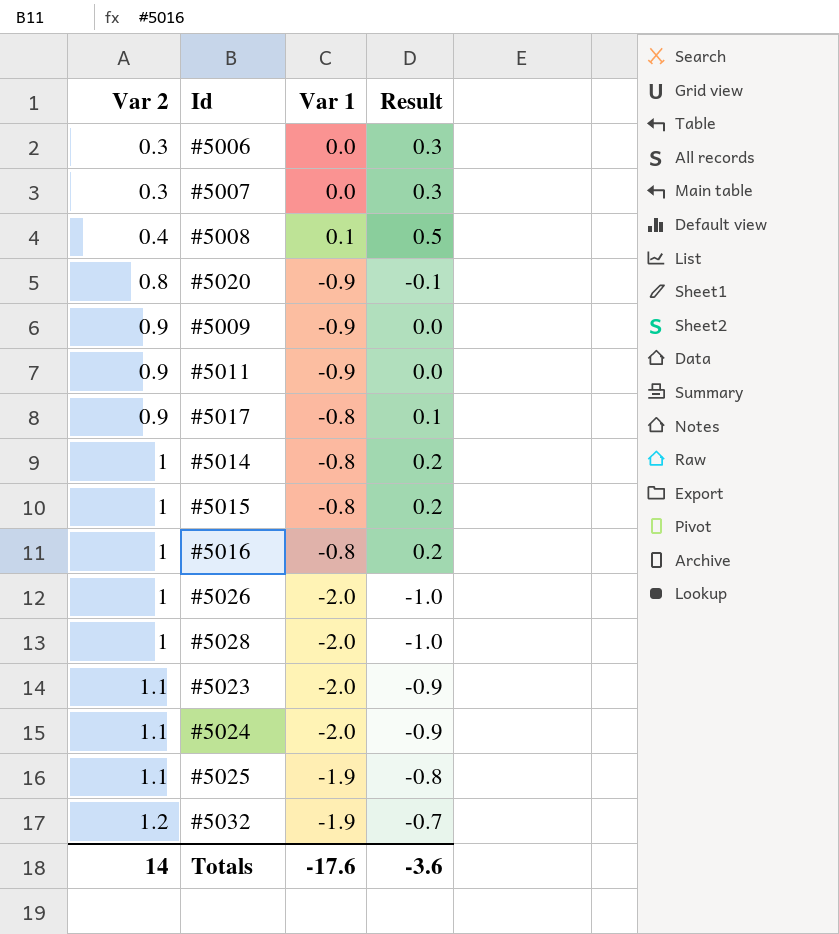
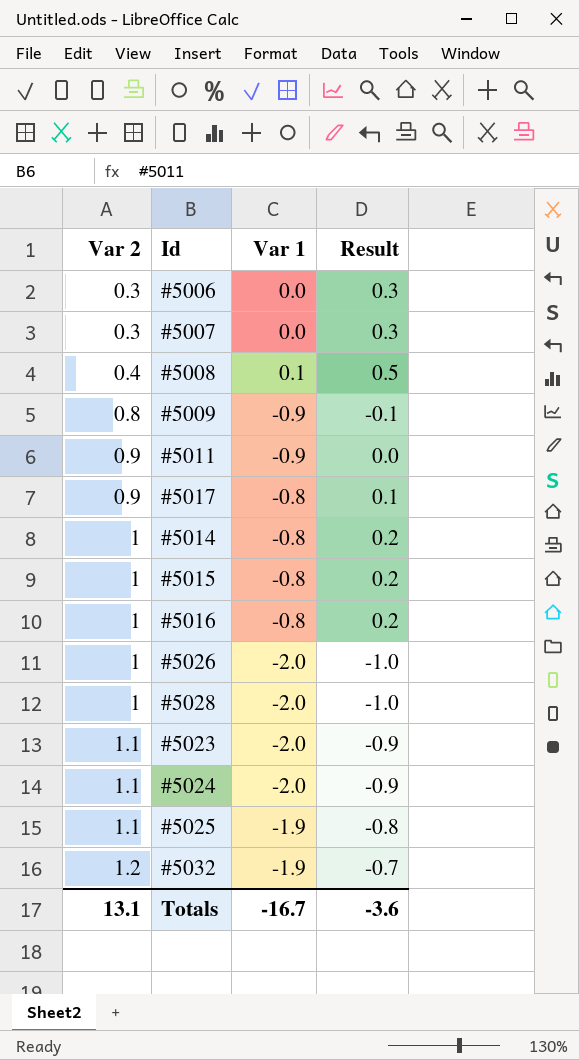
row #5020: 0.8 | -0.9 | -0.1 -> none
#5009 | Var 2: 0.9 -> 0.8
#5009 | Result: 0.0 -> -0.1
Totals | Var 2: 14 -> 13.1
Totals | Var 1: -17.6 -> -16.7

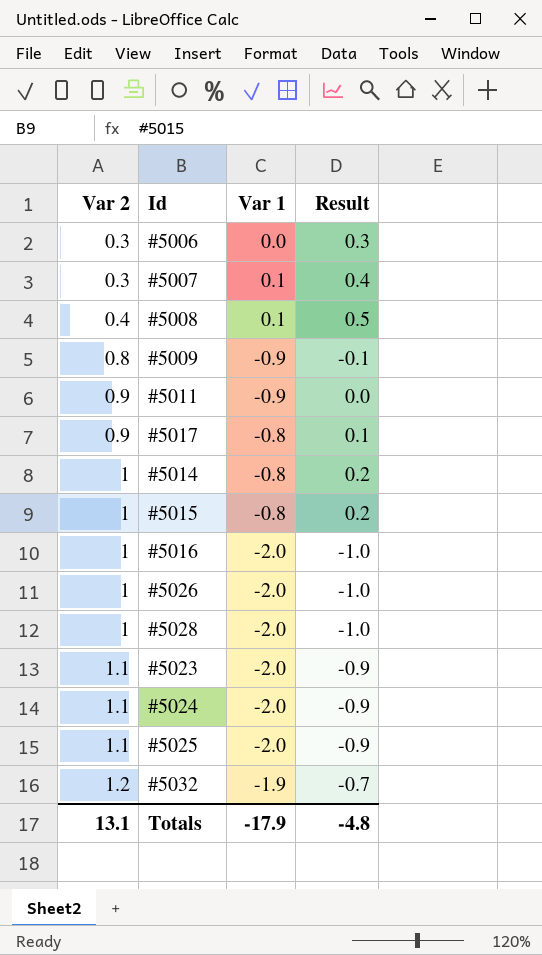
#5007 | Var 1: 0.0 -> 0.1
#5007 | Result: 0.3 -> 0.4
#5016 | Var 1: -0.8 -> -2.0
#5016 | Result: 0.2 -> -1.0
#5025 | Var 1: -1.9 -> -2.0
#5025 | Result: -0.8 -> -0.9
Totals | Var 1: -16.7 -> -17.9
Totals | Result: -3.6 -> -4.8

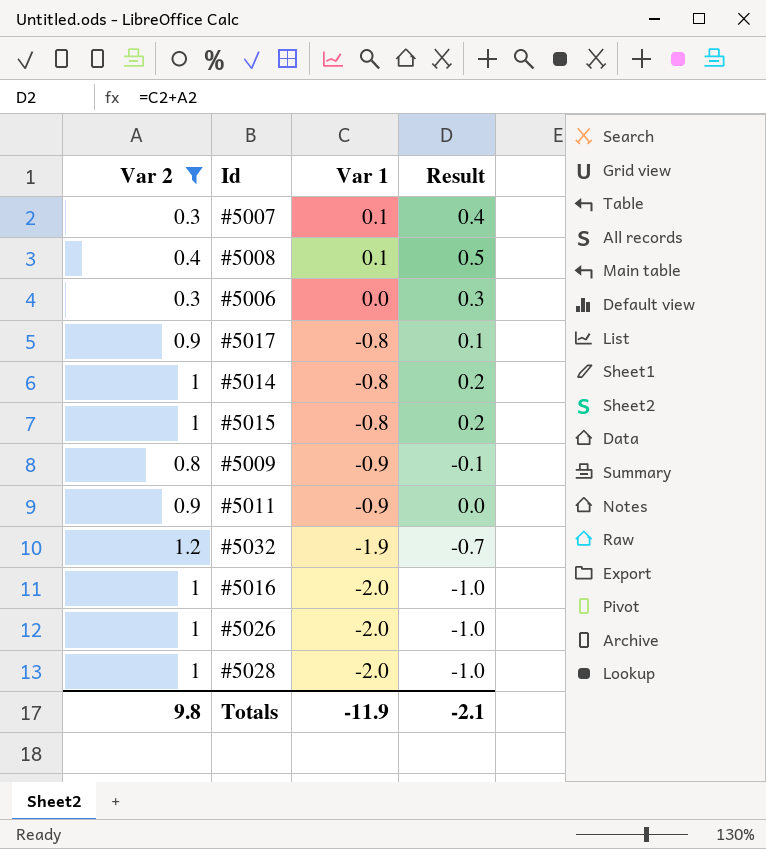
filter: none -> Var 2 != 1.1
row order: Var 2 ascending -> Var 1 descending
Totals | Var 2: 13.1 -> 9.8
Totals | Var 1: -17.9 -> -11.9
Totals | Result: -4.8 -> -2.1

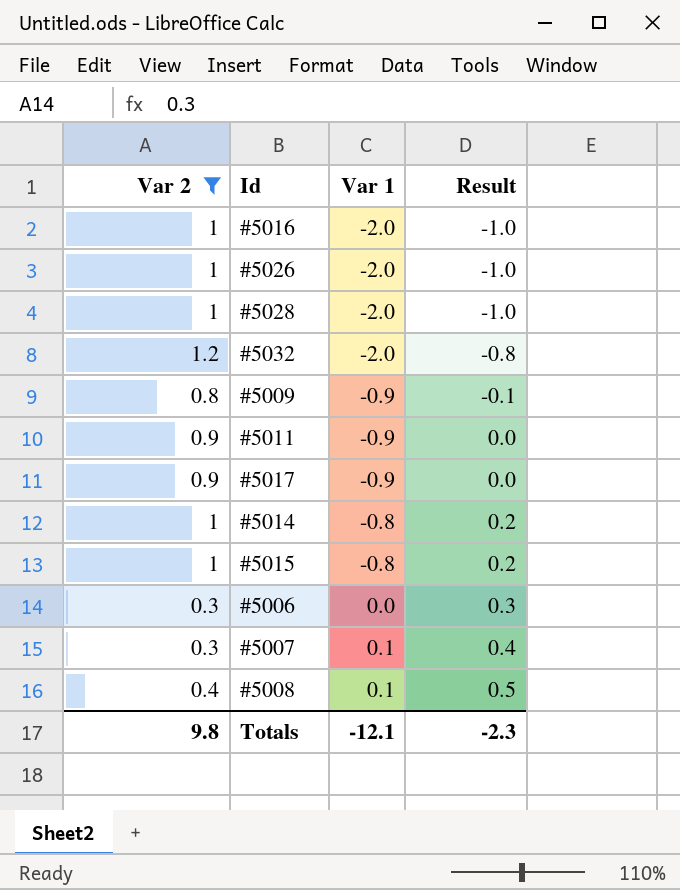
row order: Var 1 descending -> Var 1 ascending
#5032 | Var 1: -1.9 -> -2.0
#5032 | Result: -0.7 -> -0.8
#5017 | Var 1: -0.8 -> -0.9
#5017 | Result: 0.1 -> 0.0
Totals | Var 1: -11.9 -> -12.1
Totals | Result: -2.1 -> -2.3

